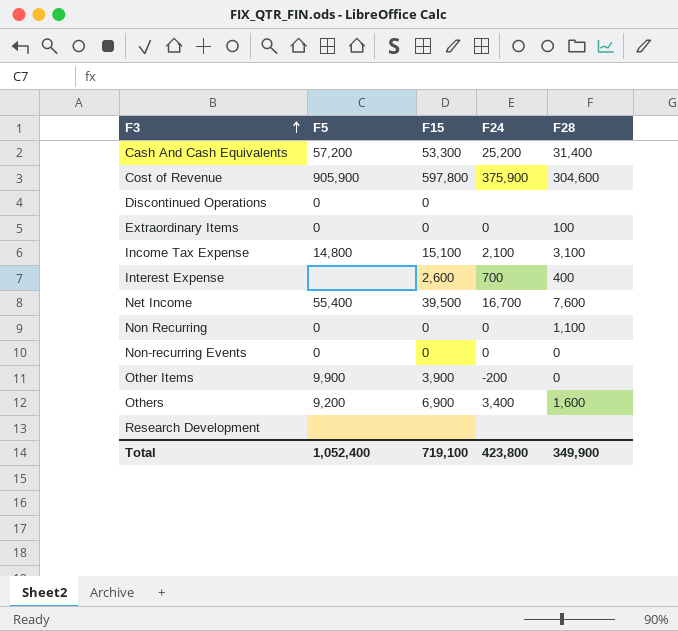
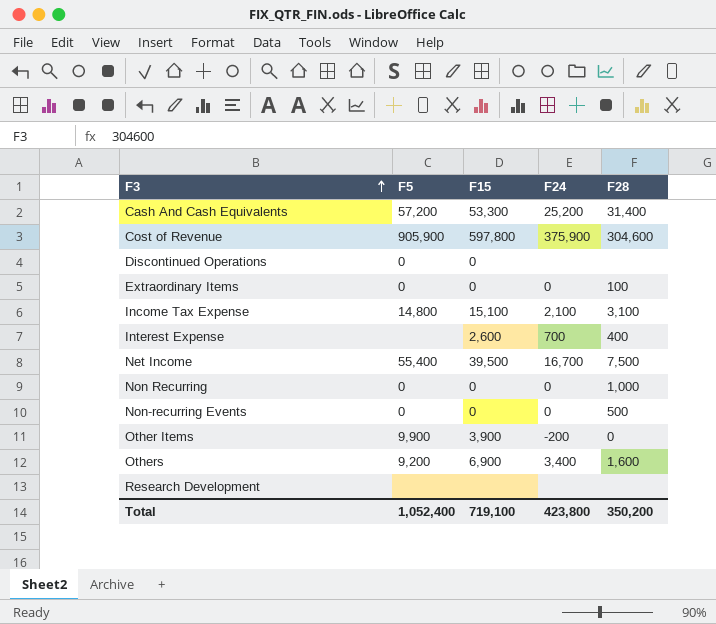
Net Income | F28: 7,600 -> 7,500
Non Recurring | F28: 1,100 -> 1,000
Non-recurring Events | F28: 0 -> 500
Total | F28: 349,900 -> 350,200

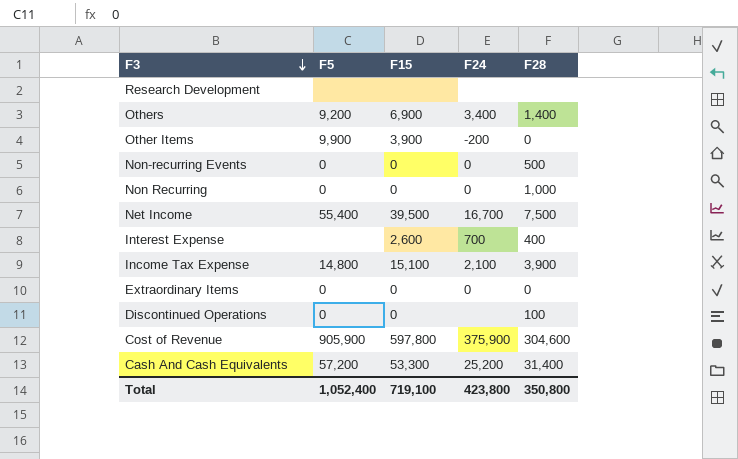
row order: F3 ascending -> F3 descending
Others | F28: 1,600 -> 1,400
Income Tax Expense | F28: 3,100 -> 3,900
Extraordinary Items | F28: 100 -> 0
Discontinued Operations | F28: none -> 100
Total | F28: 350,200 -> 350,800

